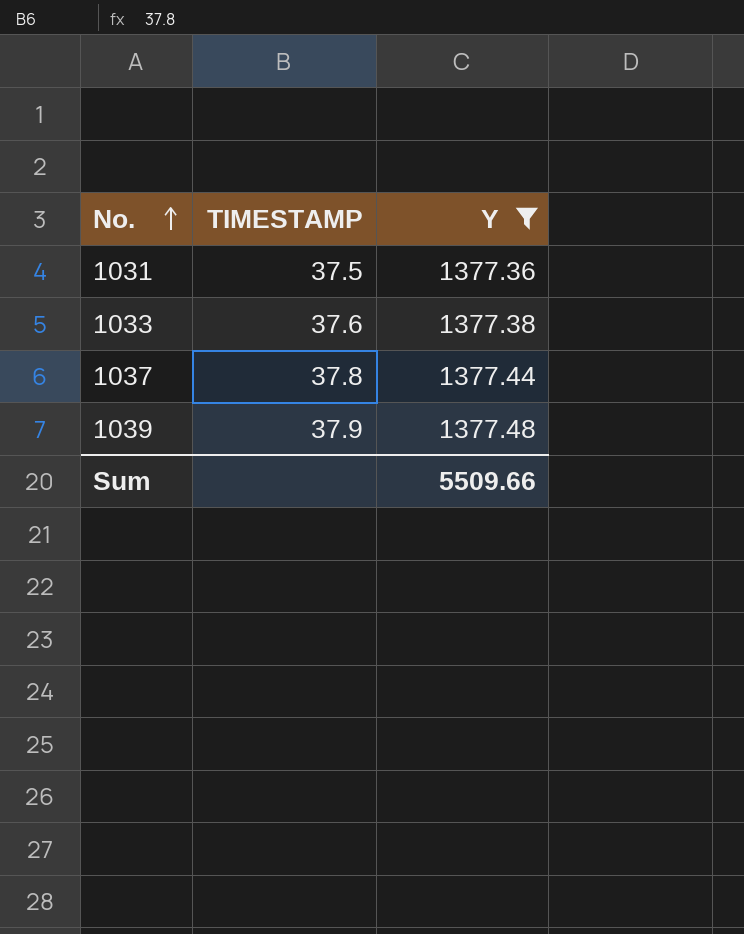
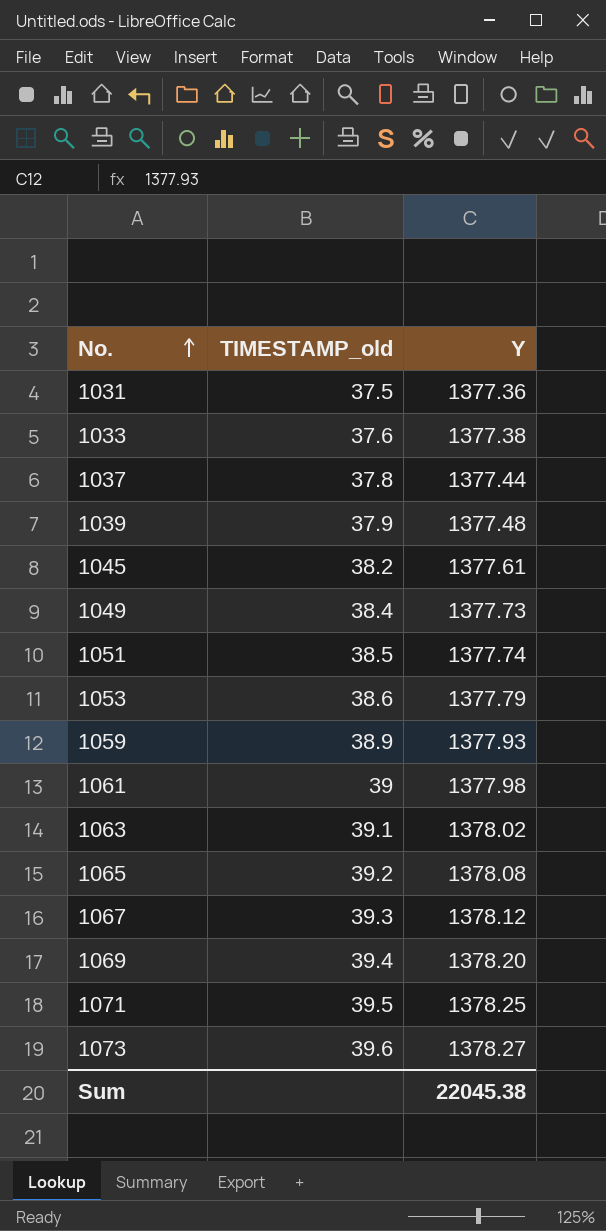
filter: Y <= 1377.48 -> none
column name: TIMESTAMP -> TIMESTAMP_old
Sum | Y: 5509.66 -> 22045.38

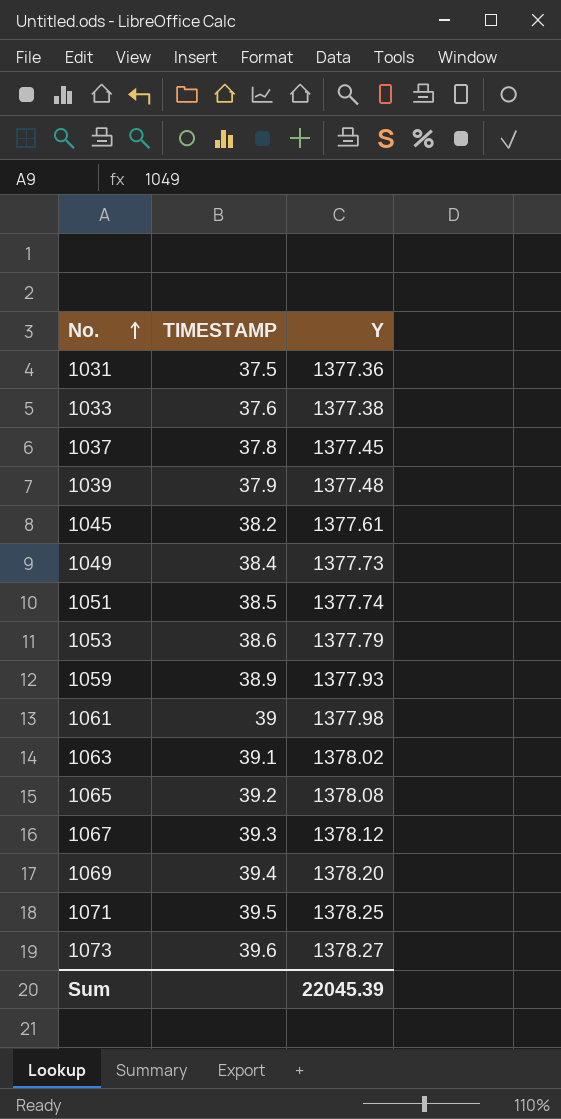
column name: TIMESTAMP_old -> TIMESTAMP
1037 | Y: 1377.44 -> 1377.45
Sum | Y: 22045.38 -> 22045.39

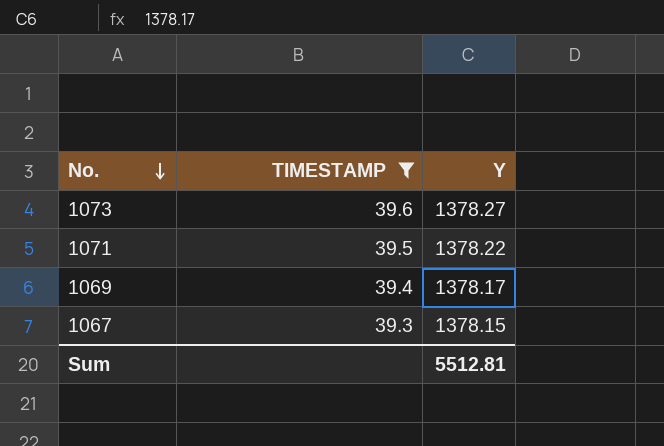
filter: none -> TIMESTAMP >= 39.3
row order: No. ascending -> No. descending
1071 | Y: 1378.25 -> 1378.22
1069 | Y: 1378.20 -> 1378.17
1067 | Y: 1378.12 -> 1378.15
Sum | Y: 22045.39 -> 5512.81

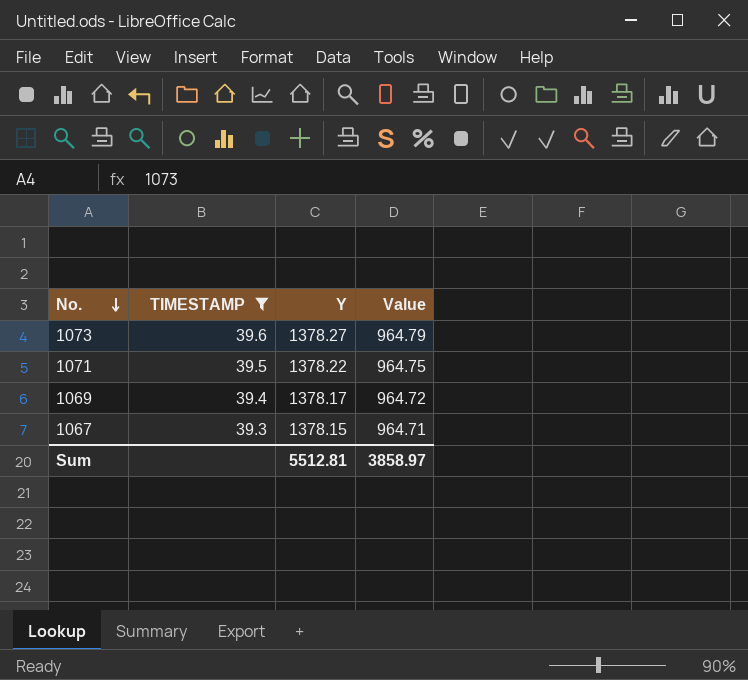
column Value | formula: none -> [Y] * 0.7

